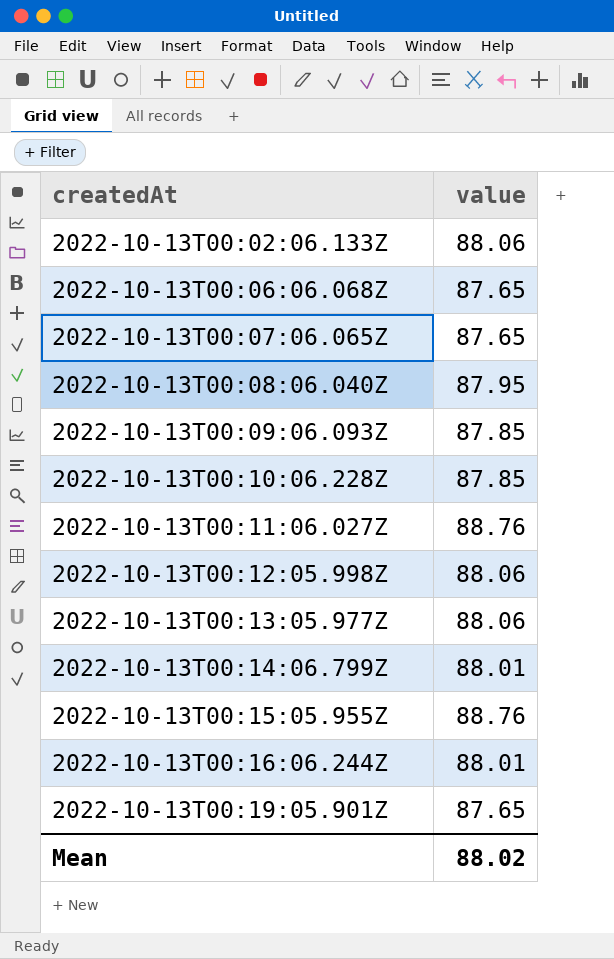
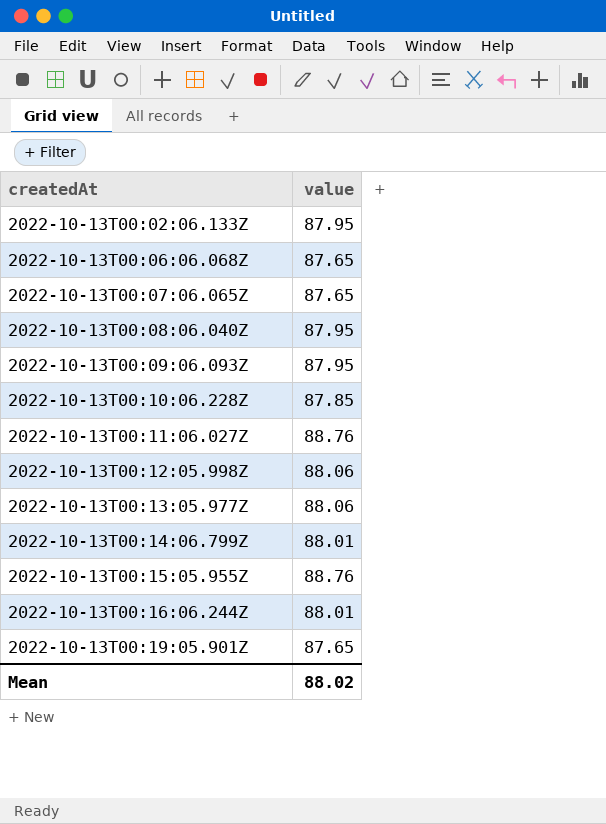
2022-10-13T00:02:06.133Z | value: 88.06 -> 87.95
2022-10-13T00:09:06.093Z | value: 87.85 -> 87.95

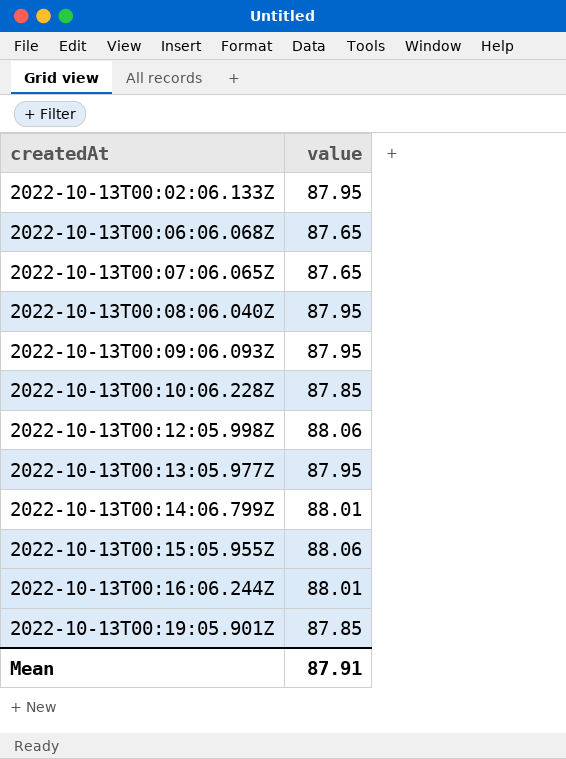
row 2022-10-13T00:11:06.027Z: 88.76 -> none
2022-10-13T00:13:05.977Z | value: 88.06 -> 87.95
2022-10-13T00:15:05.955Z | value: 88.76 -> 88.06
2022-10-13T00:19:05.901Z | value: 87.65 -> 87.85
Mean | value: 88.02 -> 87.91

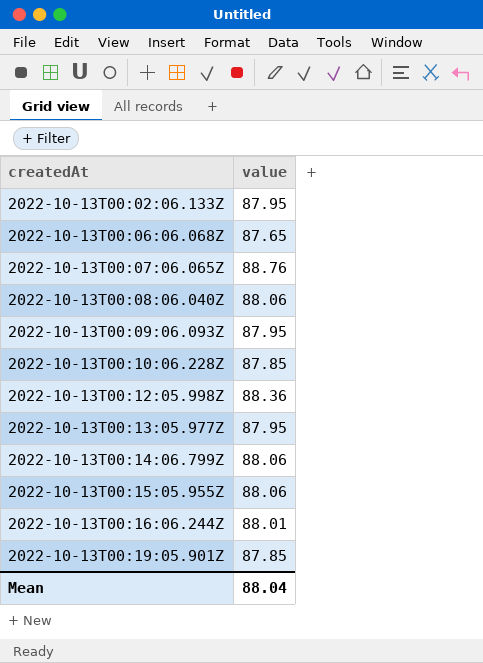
2022-10-13T00:07:06.065Z | value: 87.65 -> 88.76
2022-10-13T00:08:06.040Z | value: 87.95 -> 88.06
2022-10-13T00:12:05.998Z | value: 88.06 -> 88.36
2022-10-13T00:14:06.799Z | value: 88.01 -> 88.06
Mean | value: 87.91 -> 88.04

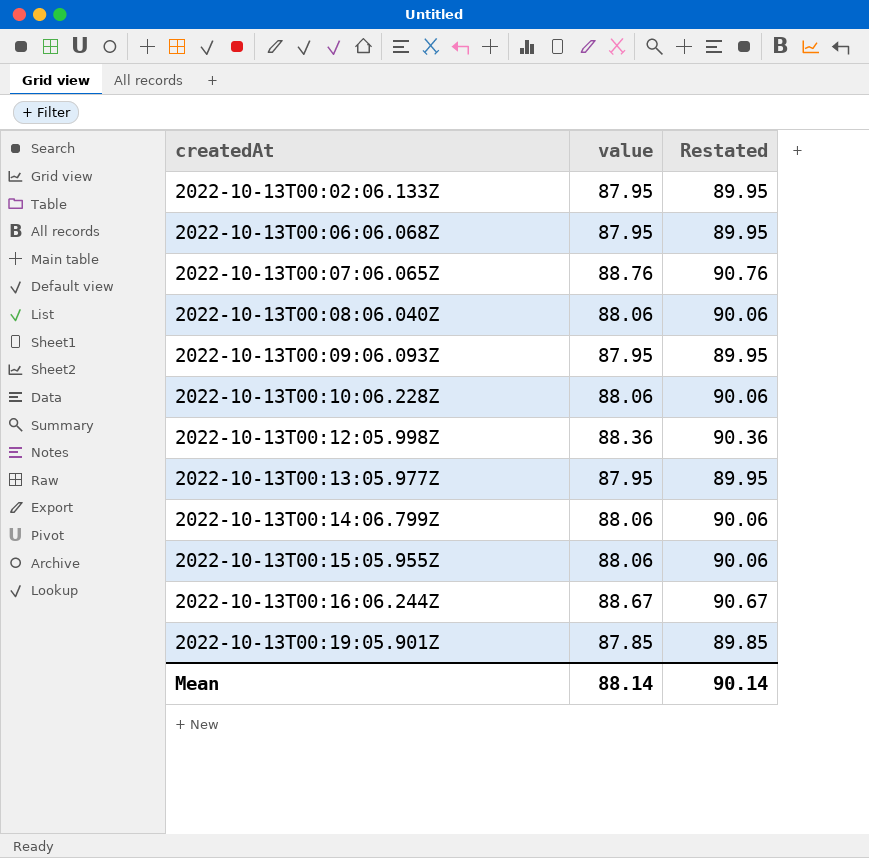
column Restated | formula: none -> [value] + 2
2022-10-13T00:06:06.068Z | value: 87.65 -> 87.95
2022-10-13T00:10:06.228Z | value: 87.85 -> 88.06
2022-10-13T00:16:06.244Z | value: 88.01 -> 88.67
Mean | value: 88.04 -> 88.14

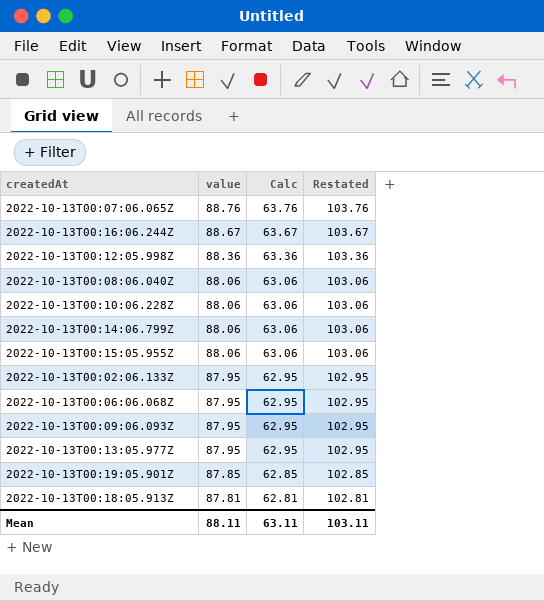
row order: createdAt ascending -> value descending
column Calc | formula: none -> [value] - 25
column Restated | formula: [value] + 2 -> [value] + 15
row 2022-10-13T00:18:05.913Z: none -> 87.81 | 62.81 | 102.81
Mean | value: 88.14 -> 88.11
Mean | Restated: 90.14 -> 103.11

